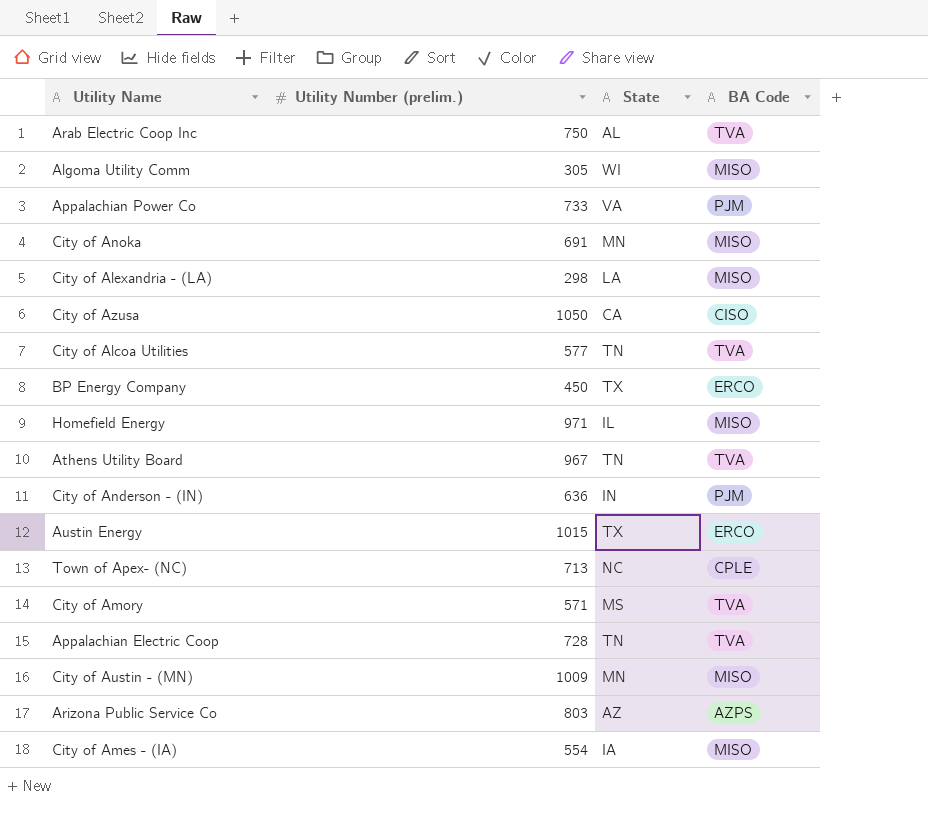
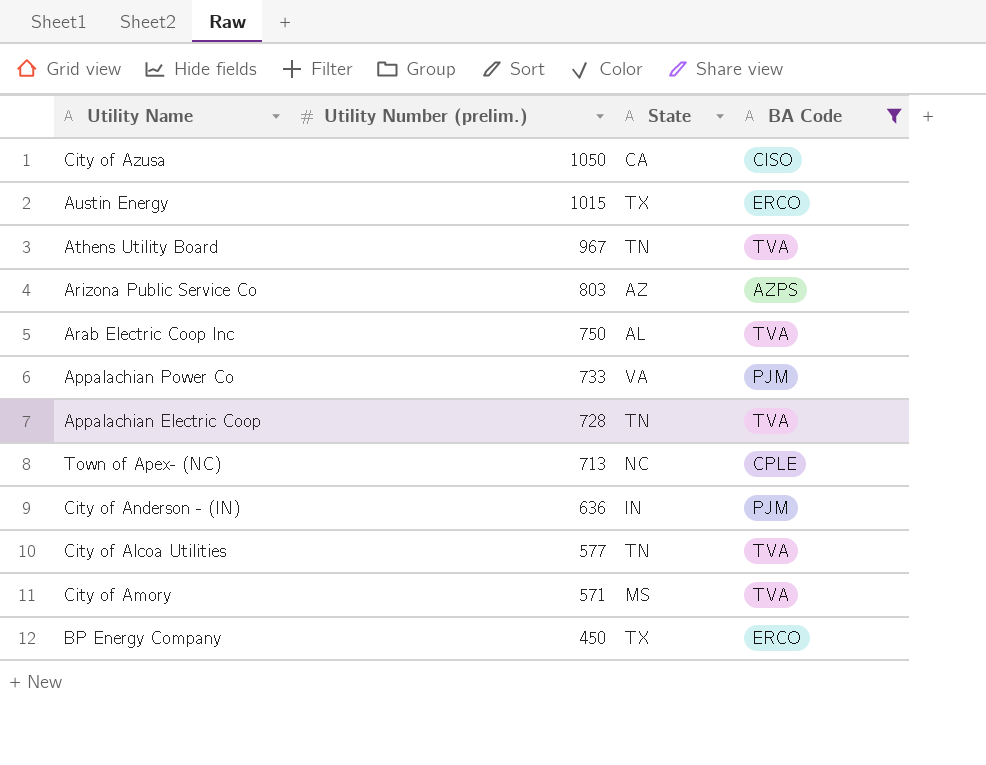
filter: none -> BA Code != MISO
row order: none -> Utility Number (prelim.) descending

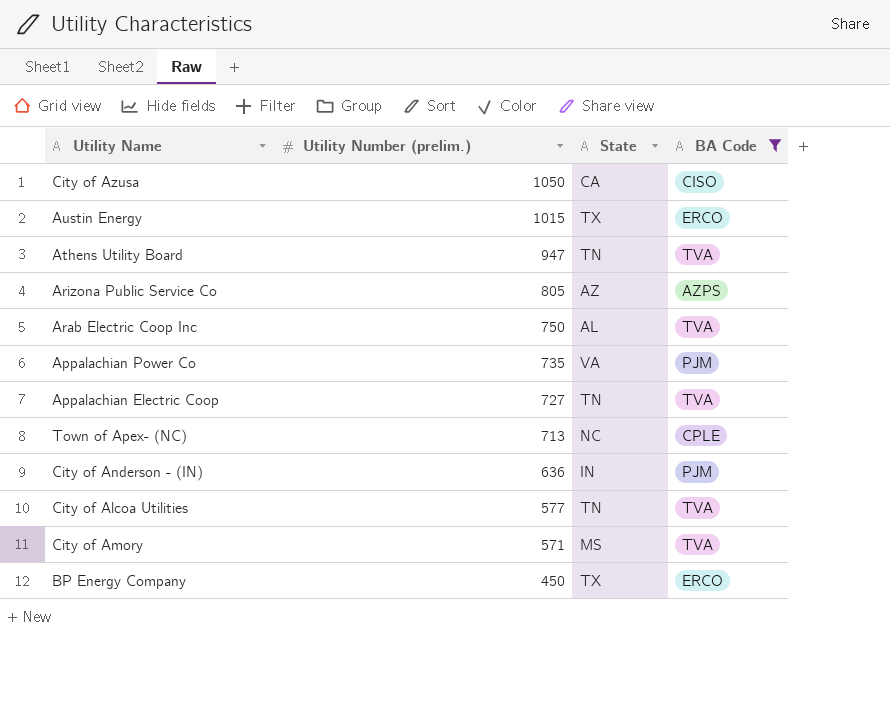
Athens Utility Board | Utility Number (prelim.): 967 -> 947
Arizona Public Service Co | Utility Number (prelim.): 803 -> 805
Appalachian Power Co | Utility Number (prelim.): 733 -> 735
Appalachian Electric Coop | Utility Number (prelim.): 728 -> 727

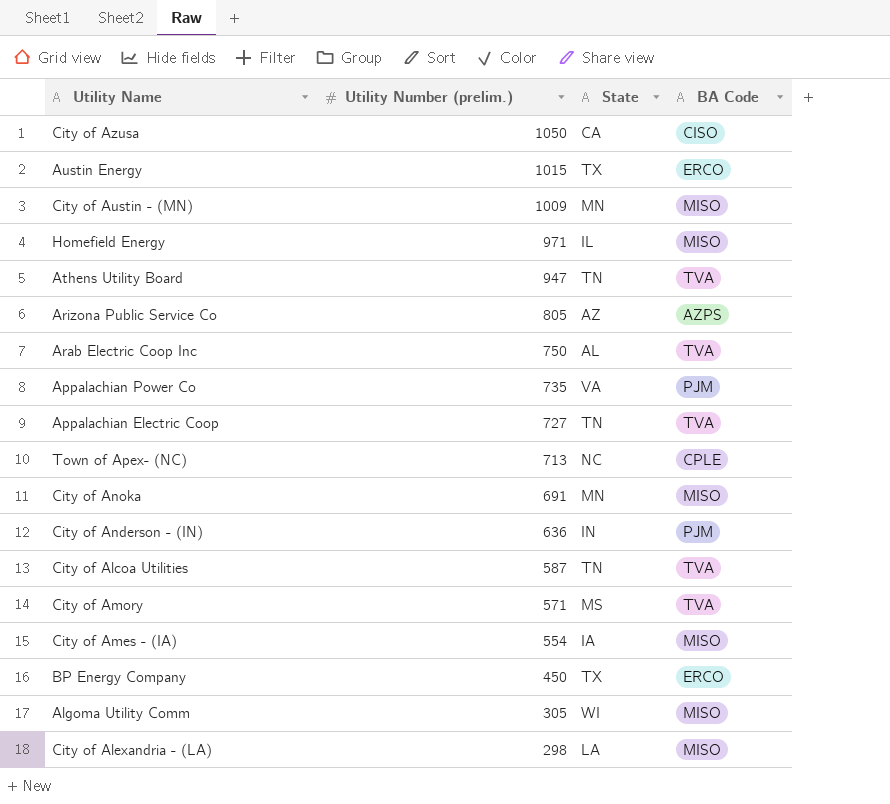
filter: BA Code != MISO -> none
City of Alcoa Utilities | Utility Number (prelim.): 577 -> 587

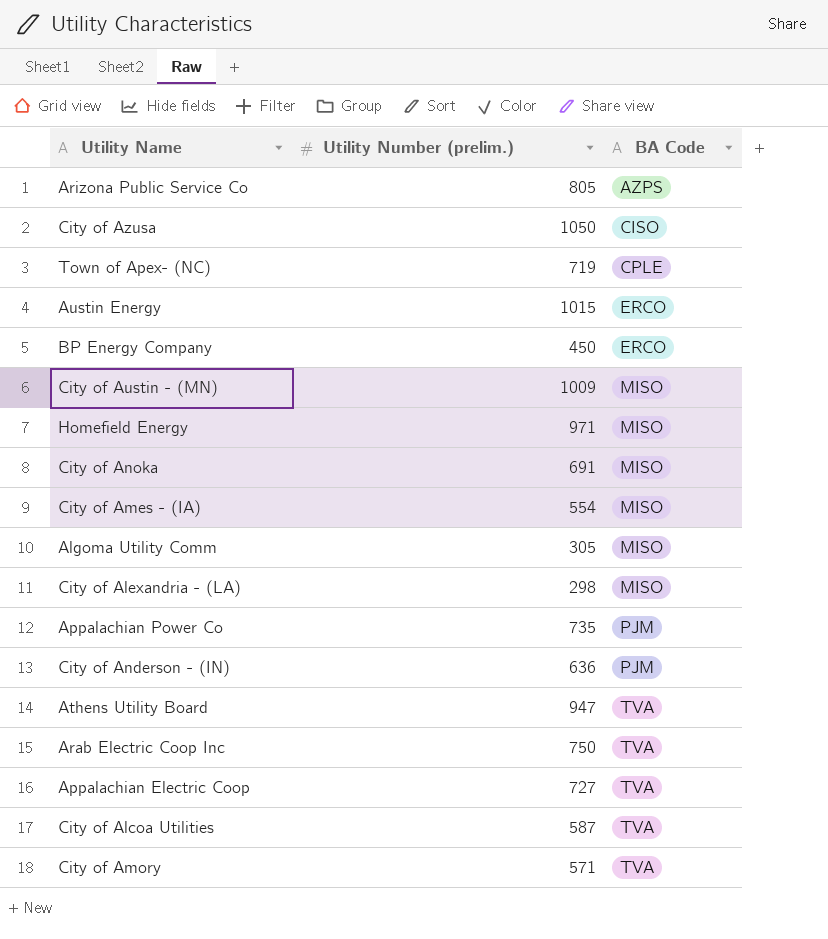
row order: Utility Number (prelim.) descending -> BA Code ascending
column State | position: 3 -> none
Town of Apex- (NC) | Utility Number (prelim.): 713 -> 719

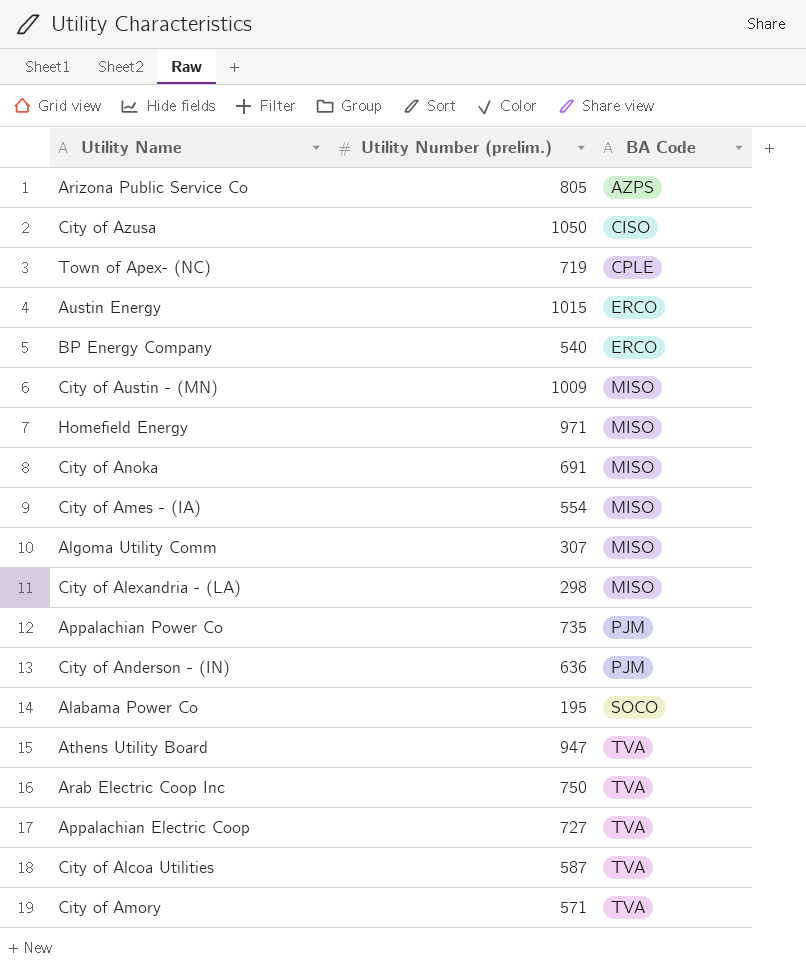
BP Energy Company | Utility Number (prelim.): 450 -> 540
Algoma Utility Comm | Utility Number (prelim.): 305 -> 307
row Alabama Power Co: none -> 195 | SOCO

